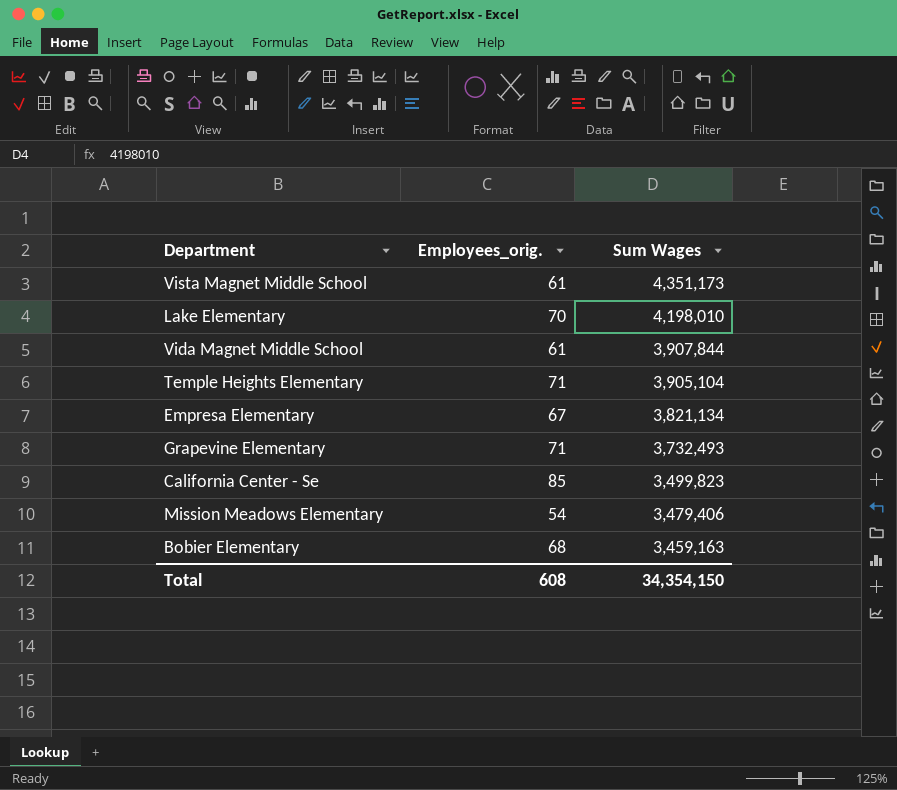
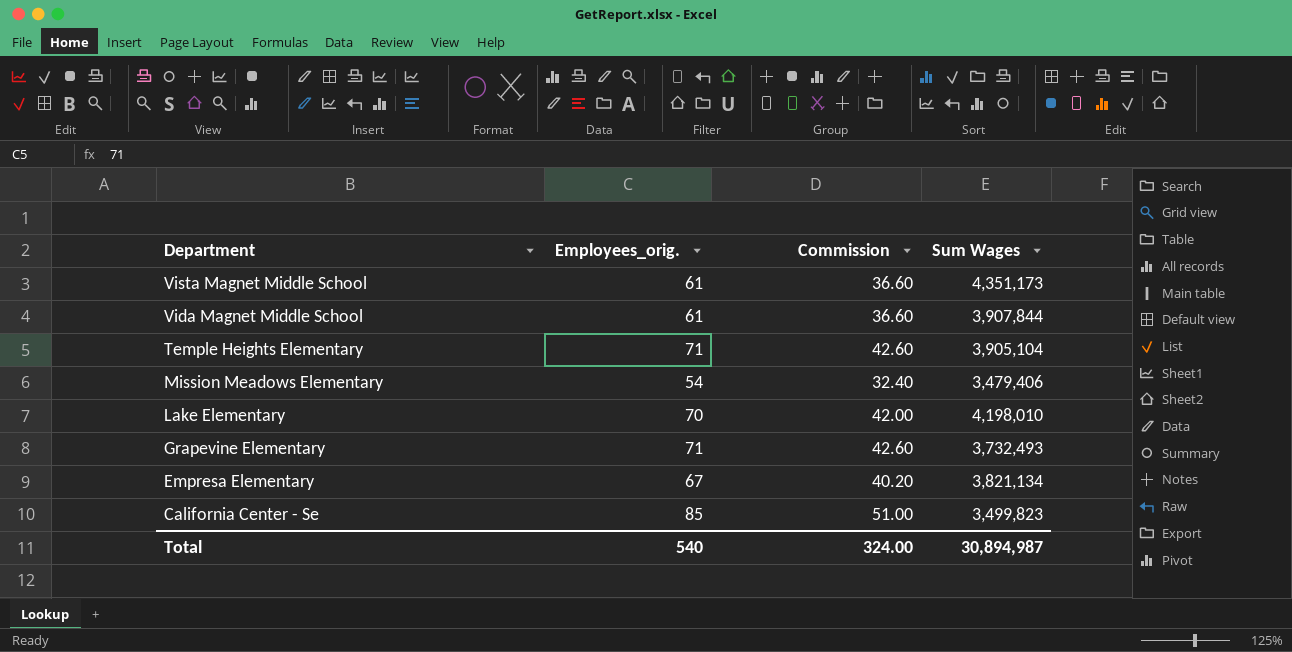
row order: Sum Wages descending -> Department descending
column Commission | formula: none -> [Employees_orig.] * 0.6
row Bobier Elementary: 68 | 3,459,163 -> none
Total | Employees_orig.: 608 -> 540
Total | Sum Wages: 34,354,150 -> 30,894,987

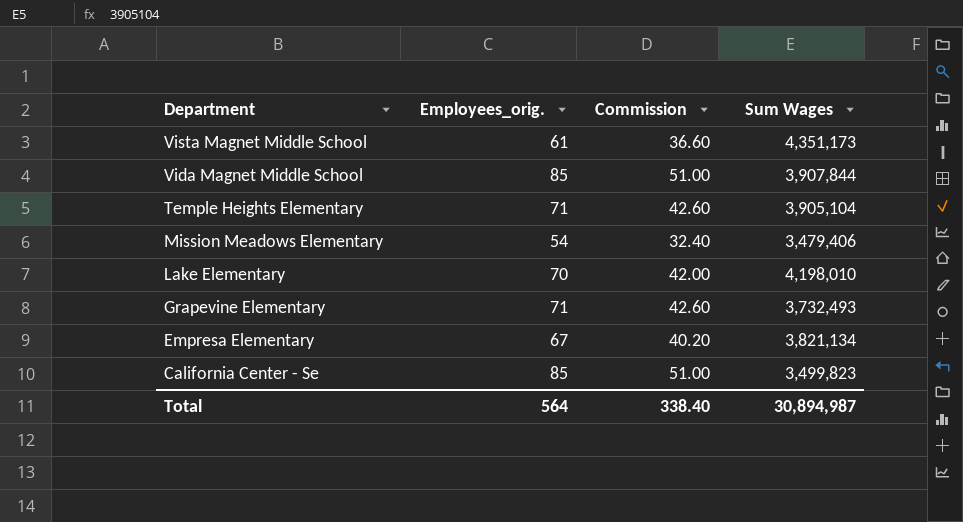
Vida Magnet Middle School | Employees_orig.: 61 -> 85
Vida Magnet Middle School | Commission: 36.60 -> 51.00
Total | Employees_orig.: 540 -> 564
Total | Commission: 324.00 -> 338.40

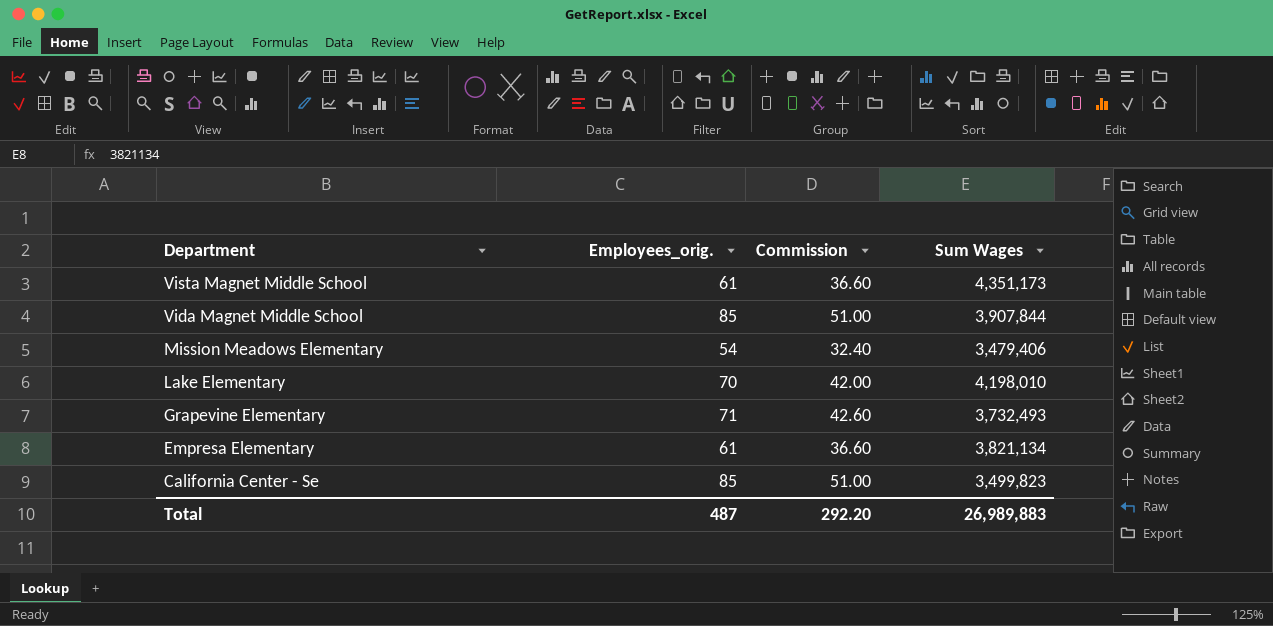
row Temple Heights Elementary: 71 | 42.60 | 3,905,104 -> none
Empresa Elementary | Employees_orig.: 67 -> 61
Empresa Elementary | Commission: 40.20 -> 36.60
Total | Employees_orig.: 564 -> 487
Total | Commission: 338.40 -> 292.20
Total | Sum Wages: 30,894,987 -> 26,989,883

